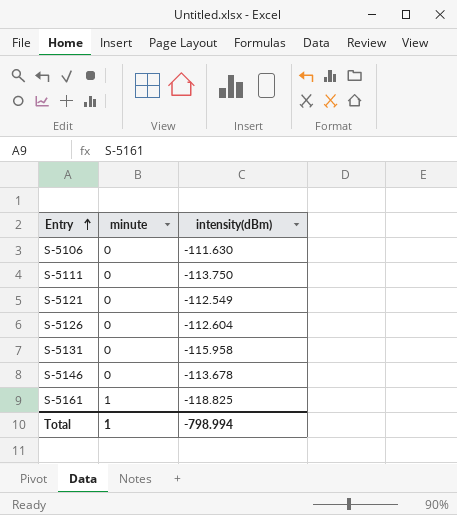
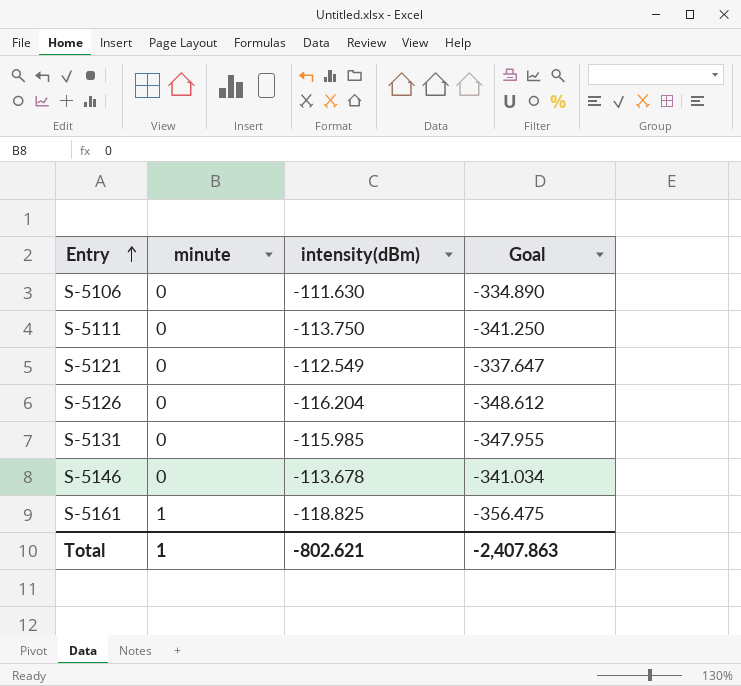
column Goal | formula: none -> [intensity(dBm)] * 3
S-5126 | intensity(dBm): -112.604 -> -116.204
S-5131 | intensity(dBm): -115.958 -> -115.985
Total | intensity(dBm): -798.994 -> -802.621

